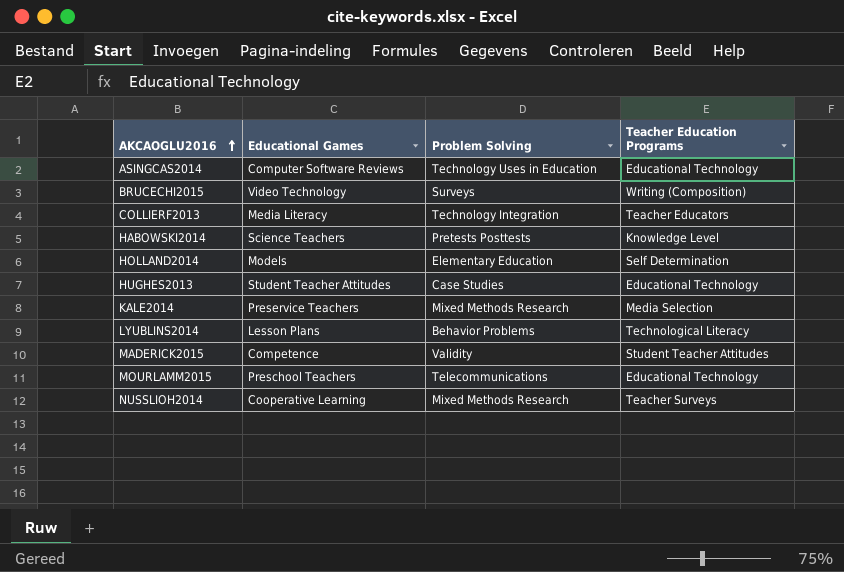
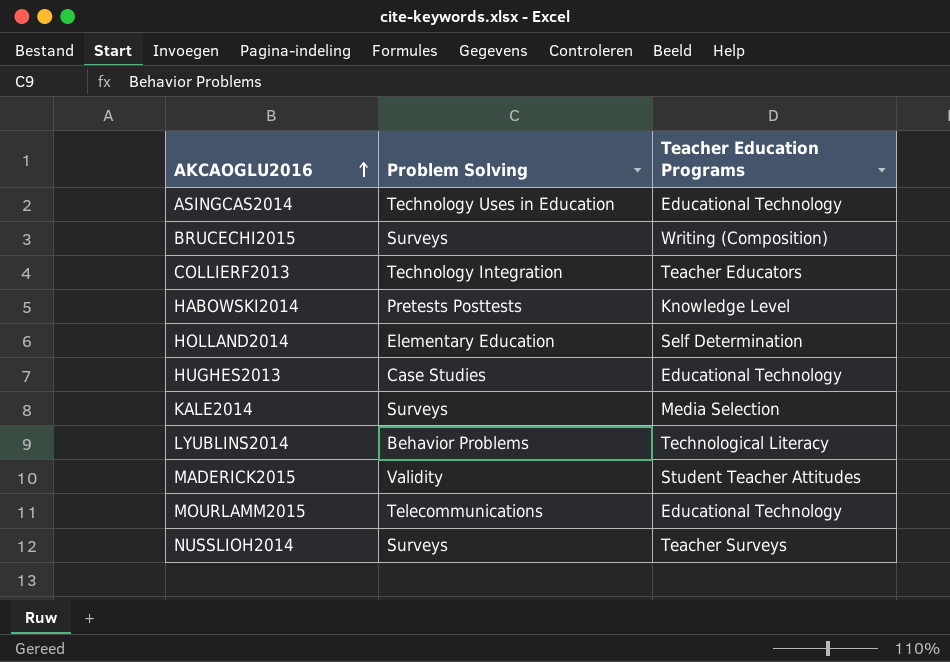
column Educational Games | position: 2 -> none
KALE2014 | Problem Solving: Mixed Methods Research -> Surveys
NUSSLIOH2014 | Problem Solving: Mixed Methods Research -> Surveys

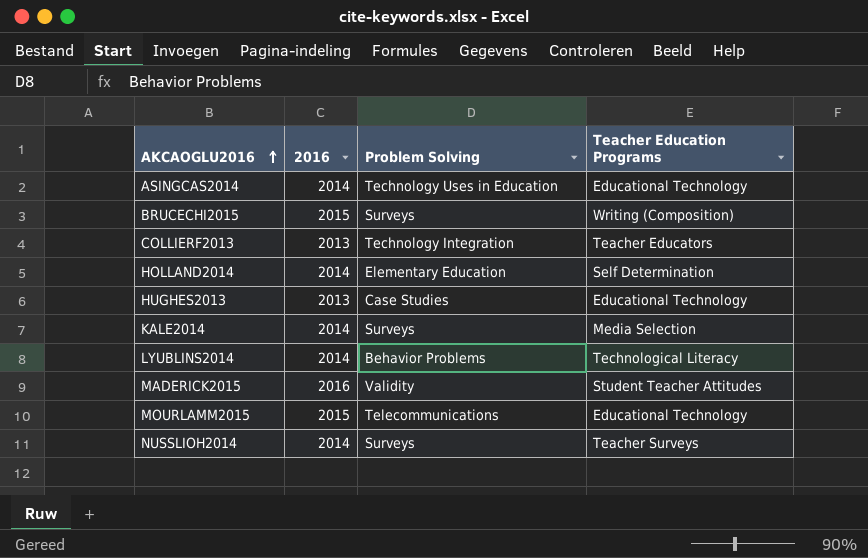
column 2016 | position: none -> 2
row HABOWSKI2014: Pretests Posttests | Knowledge Level -> none

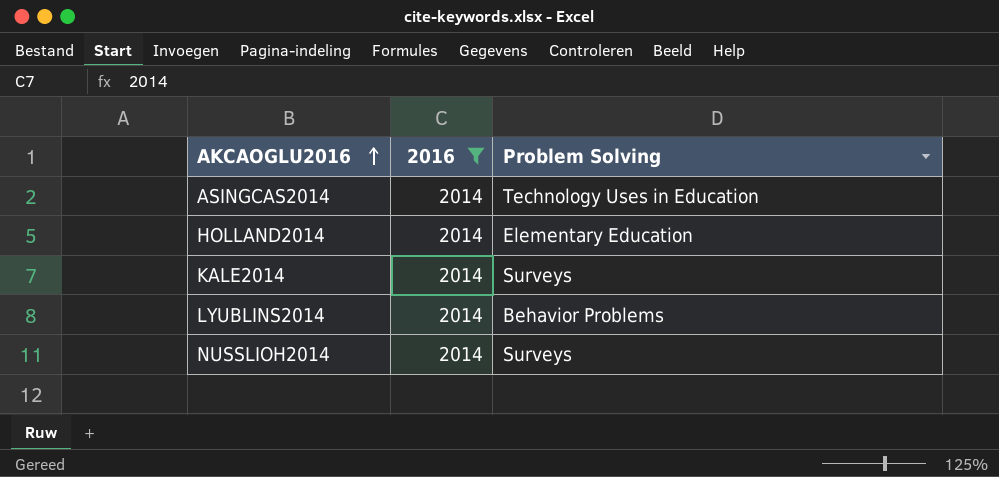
filter: none -> 2016 = 2014
column Teacher Education Programs | position: 4 -> none

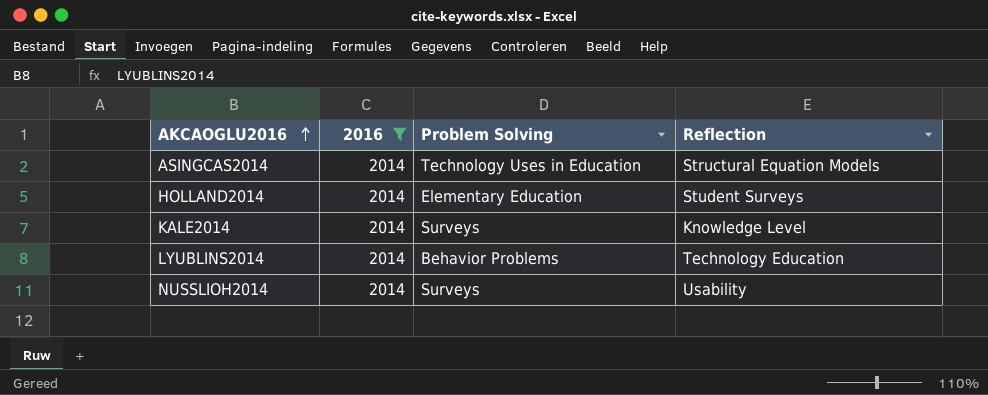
column Reflection | position: none -> 4

